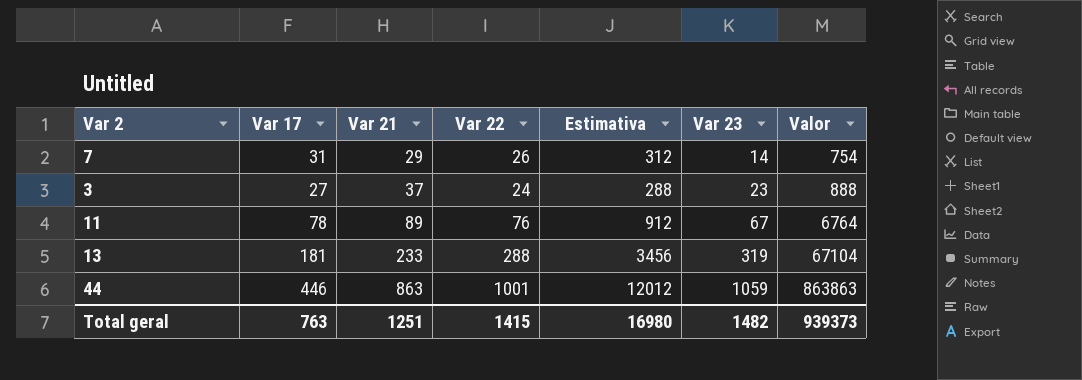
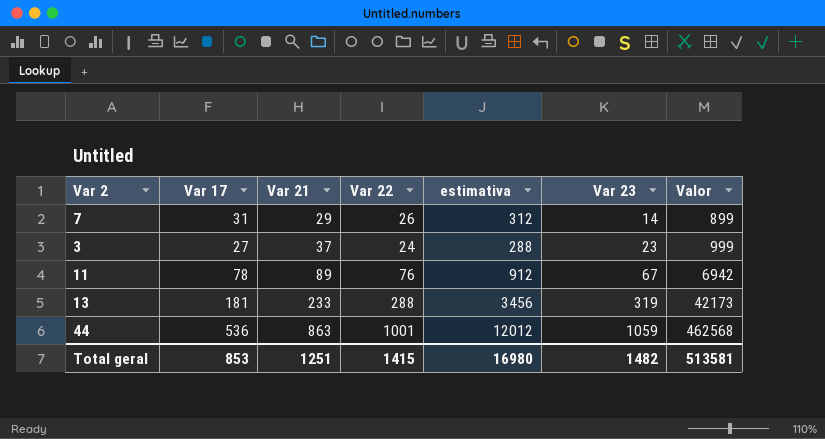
column name: Estimativa -> estimativa
column Valor | formula: [Var 21] * [Var 22] -> [Var 17] * [Var 21]
44 | Var 17: 446 -> 536
Total geral | Var 17: 763 -> 853
Total geral | Valor: 939373 -> 513581

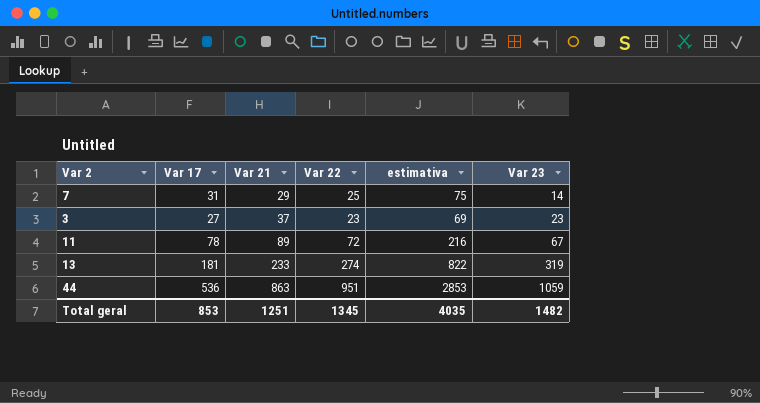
column Valor | formula: [Var 17] * [Var 21] -> none
column estimativa | formula: [Var 22] * 12 -> [Var 22] * 3
7 | Var 22: 26 -> 25
3 | Var 22: 24 -> 23
11 | Var 22: 76 -> 72
13 | Var 22: 288 -> 274
44 | Var 22: 1001 -> 951
Total geral | Var 22: 1415 -> 1345
Total geral | estimativa: 16980 -> 4035

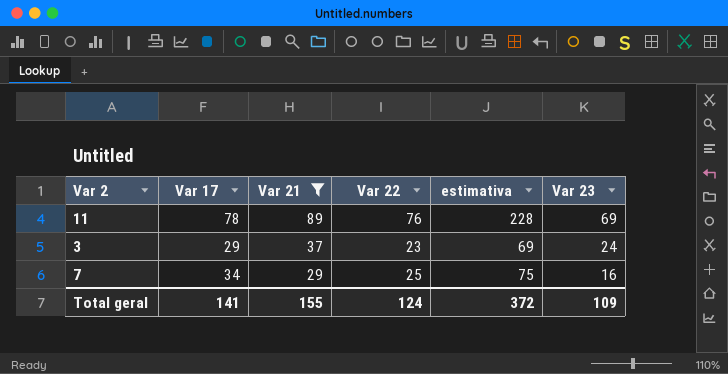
filter: none -> Var 21 <= 89
row order: Var 21 ascending -> Var 21 descending
11 | Var 22: 72 -> 76
11 | estimativa: 216 -> 228
11 | Var 23: 67 -> 69
3 | Var 17: 27 -> 29
3 | Var 23: 23 -> 24
7 | Var 17: 31 -> 34
7 | Var 23: 14 -> 16
Total geral | Var 17: 853 -> 141
Total geral | Var 21: 1251 -> 155
Total geral | Var 22: 1345 -> 124
Total geral | estimativa: 4035 -> 372
Total geral | Var 23: 1482 -> 109

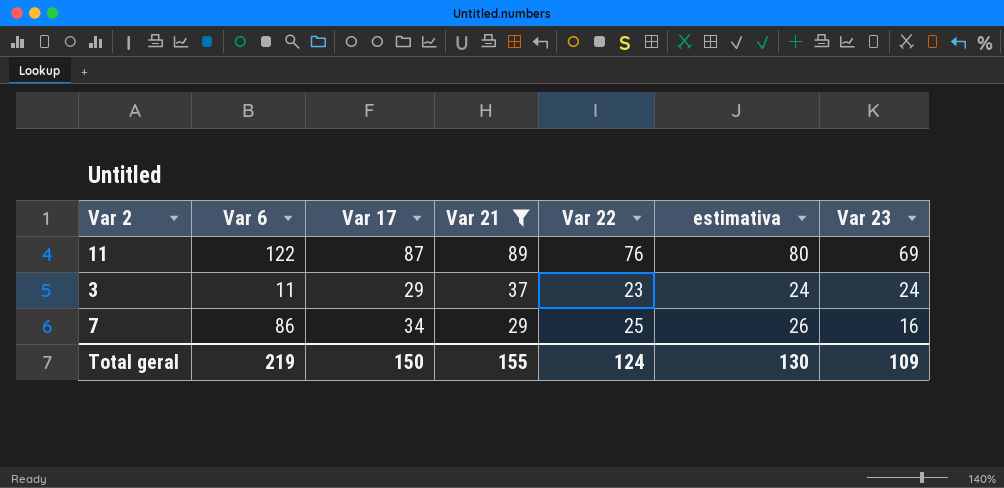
column Var 6 | position: none -> 2
column estimativa | formula: [Var 22] * 3 -> [Var 22] * 1,05
11 | Var 17: 78 -> 87
Total geral | Var 17: 141 -> 150
Total geral | estimativa: 372 -> 130

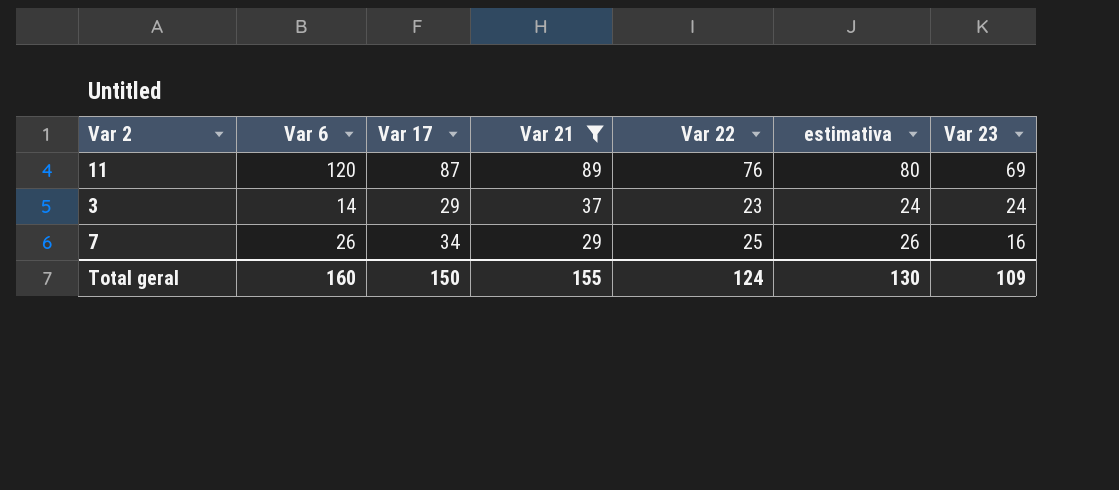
11 | Var 6: 122 -> 120
3 | Var 6: 11 -> 14
7 | Var 6: 86 -> 26
Total geral | Var 6: 219 -> 160

